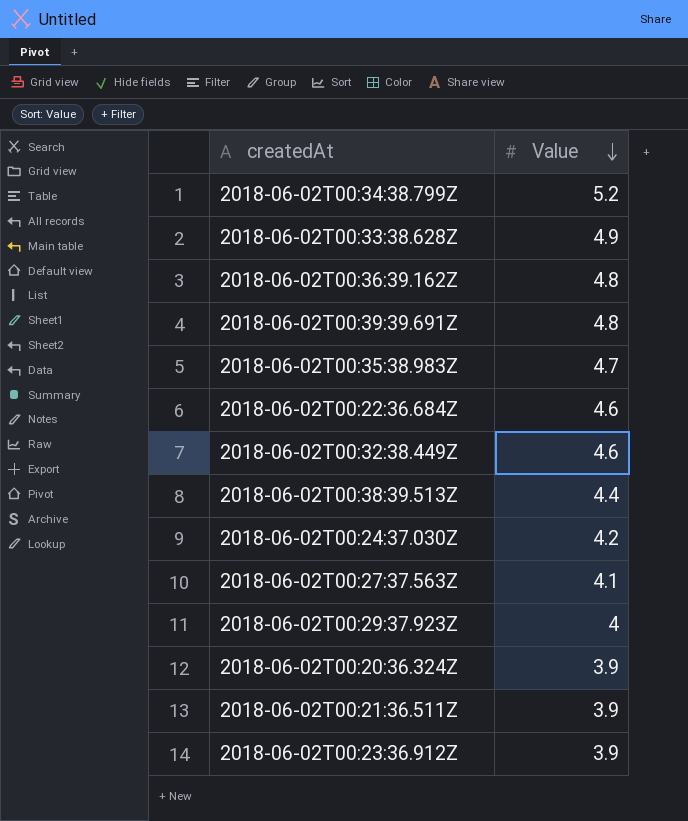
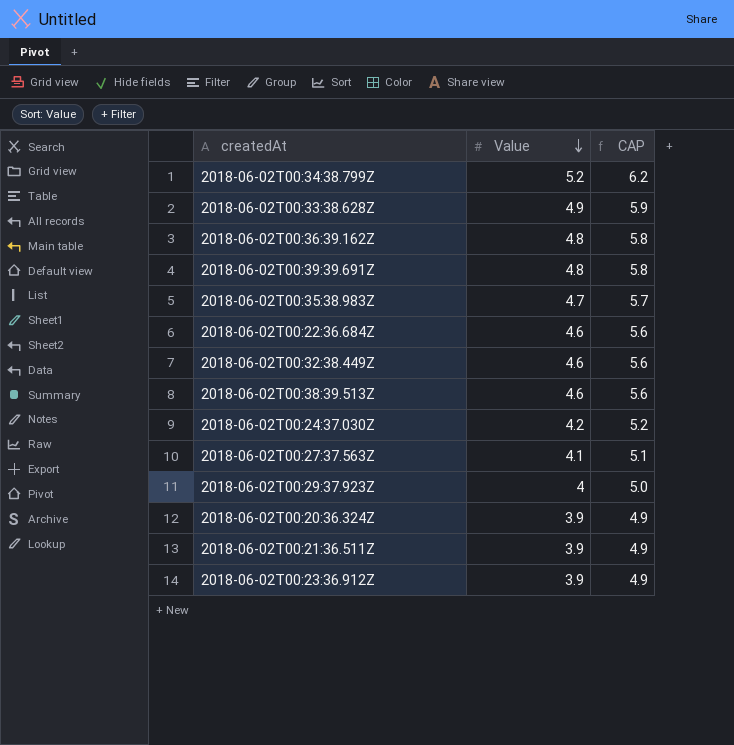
column CAP | formula: none -> [Value] + 1
2018-06-02T00:38:39.513Z | Value: 4.4 -> 4.6

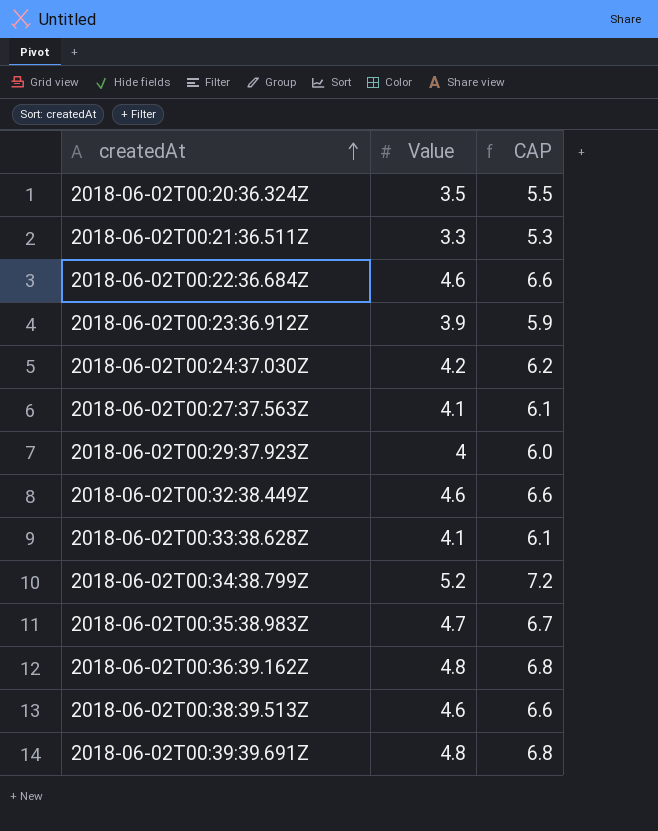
row order: Value descending -> createdAt ascending
column CAP | formula: [Value] + 1 -> [Value] + 2
2018-06-02T00:20:36.324Z | Value: 3.9 -> 3.5
2018-06-02T00:21:36.511Z | Value: 3.9 -> 3.3
2018-06-02T00:33:38.628Z | Value: 4.9 -> 4.1

